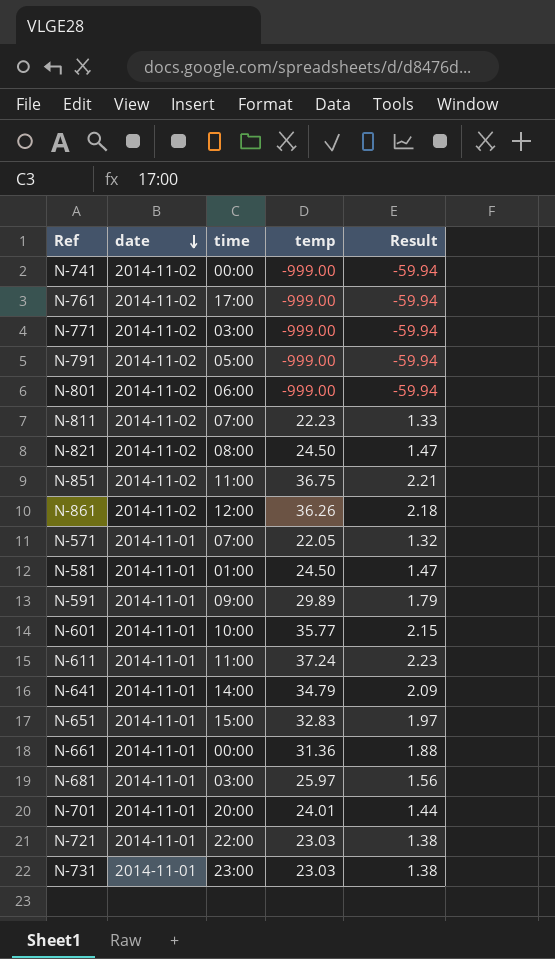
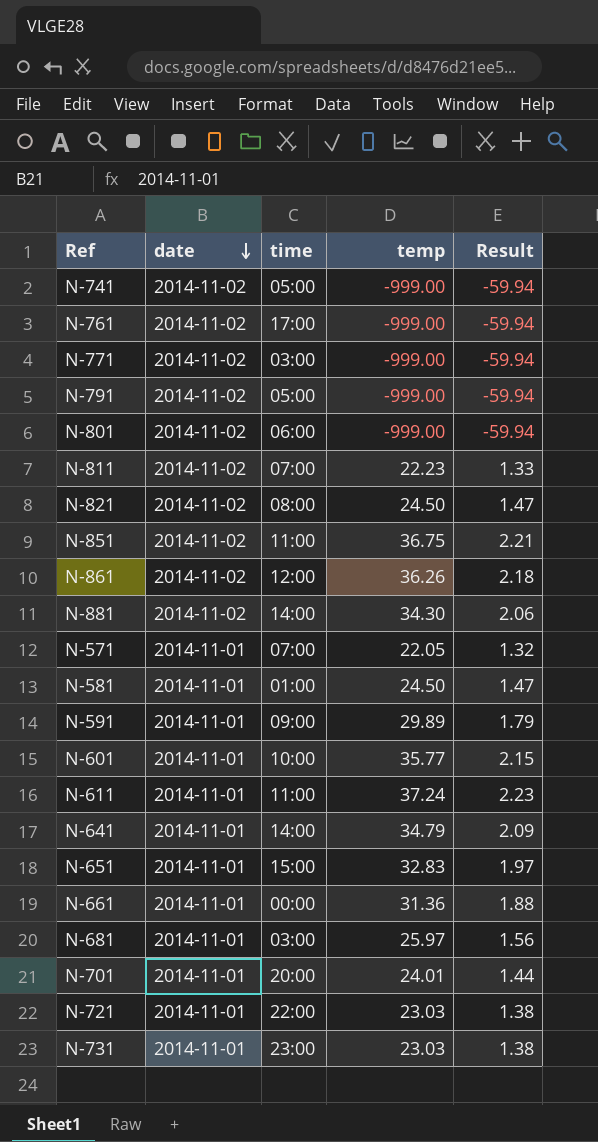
N-741 | time: 00:00 -> 05:00
row N-881: none -> 2014-11-02 | 14:00 | 34.30 | 2.06

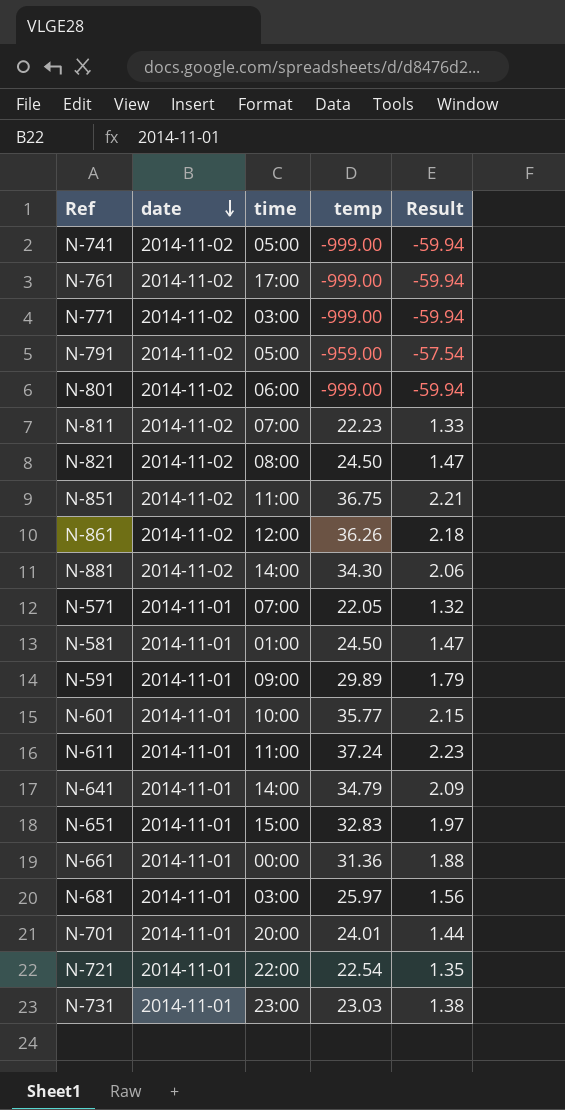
N-791 | temp: -999.00 -> -959.00
N-791 | Result: -59.94 -> -57.54
N-721 | temp: 23.03 -> 22.54
N-721 | Result: 1.38 -> 1.35

